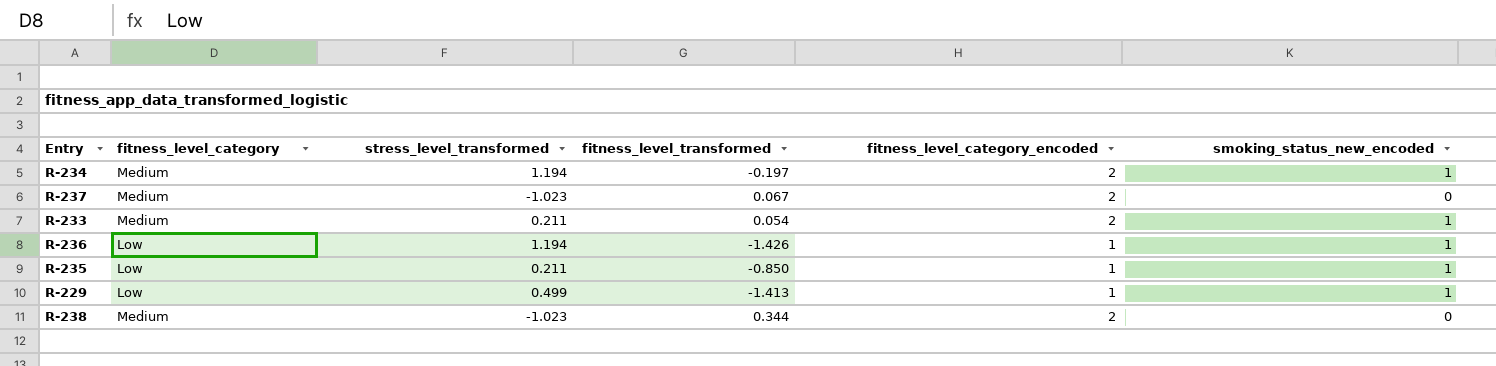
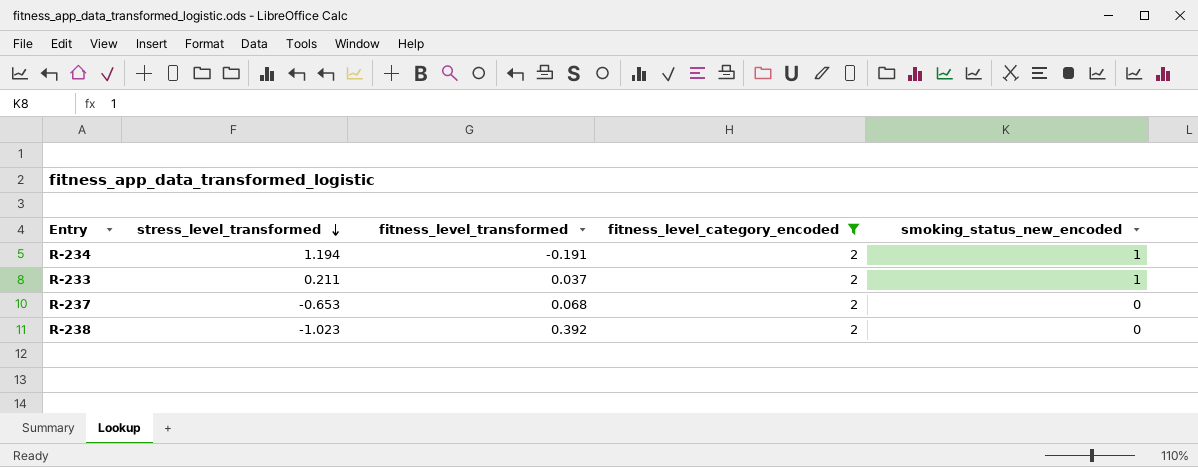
filter: none -> fitness_level_category_encoded = 2
row order: none -> stress_level_transformed descending
column fitness_level_category | position: 2 -> none
R-234 | fitness_level_transformed: -0.197 -> -0.191
R-233 | fitness_level_transformed: 0.054 -> 0.037
R-237 | stress_level_transformed: -1.023 -> -0.653
R-237 | fitness_level_transformed: 0.067 -> 0.068
R-238 | fitness_level_transformed: 0.344 -> 0.392

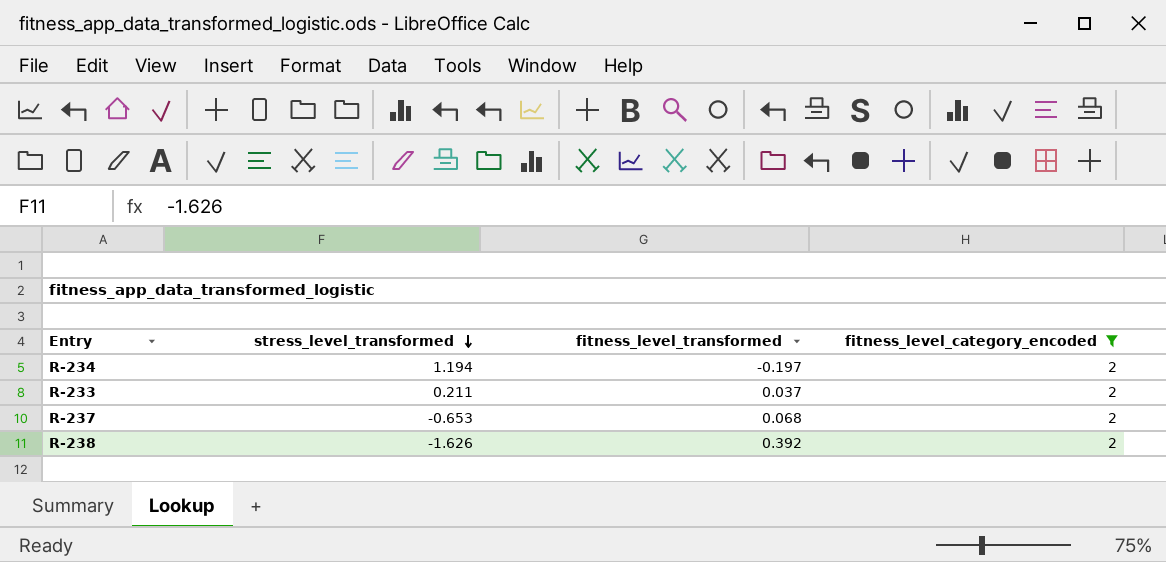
column smoking_status_new_encoded | position: 5 -> none
R-234 | fitness_level_transformed: -0.191 -> -0.197
R-238 | stress_level_transformed: -1.023 -> -1.626

